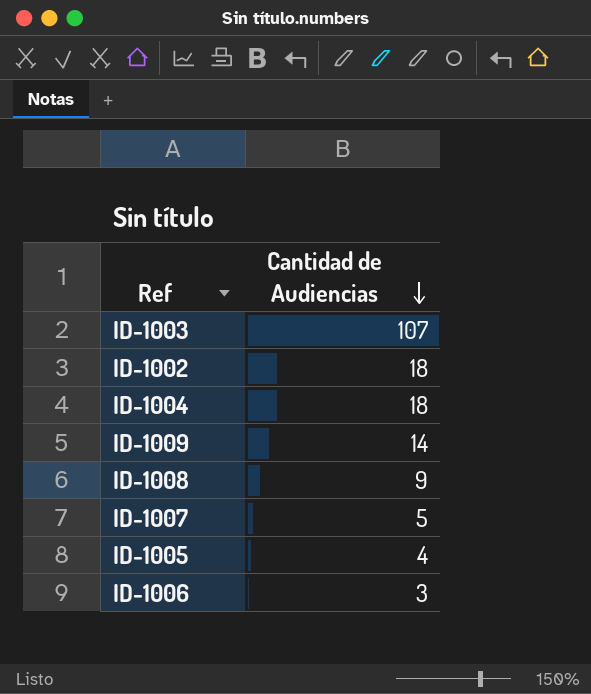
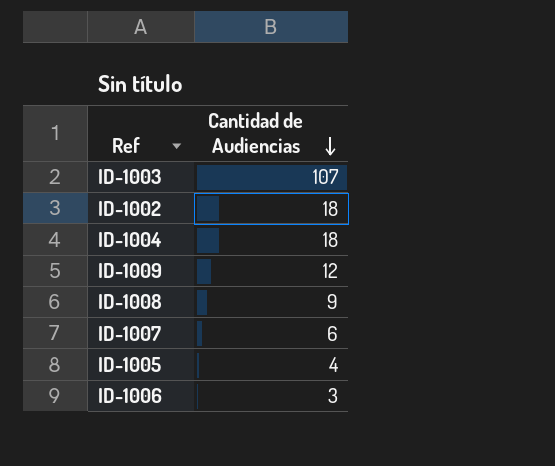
ID-1009 | Cantidad de Audiencias: 14 -> 12
ID-1007 | Cantidad de Audiencias: 5 -> 6

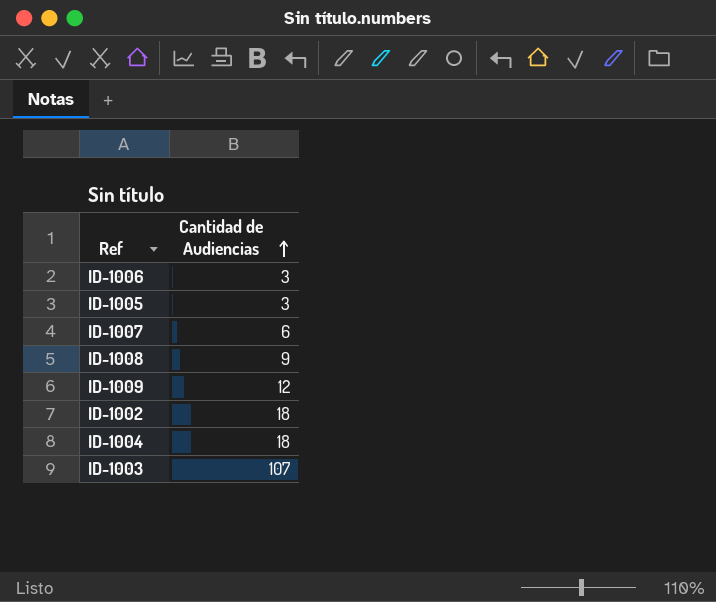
row order: Cantidad de Audiencias descending -> Cantidad de Audiencias ascending
ID-1005 | Cantidad de Audiencias: 4 -> 3

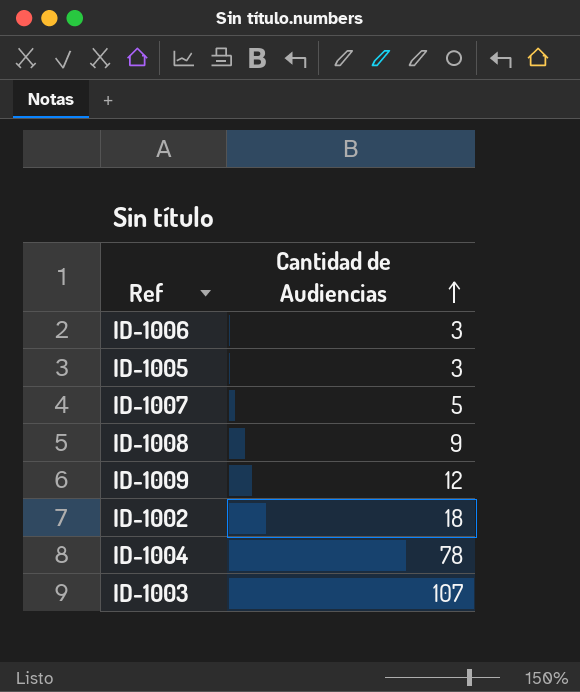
ID-1007 | Cantidad de Audiencias: 6 -> 5
ID-1004 | Cantidad de Audiencias: 18 -> 78

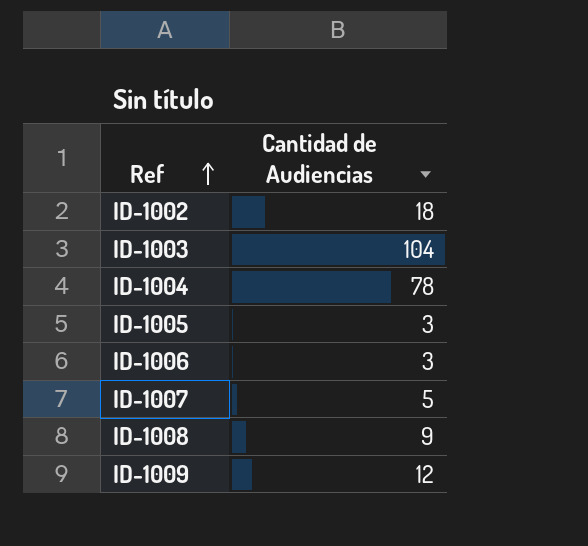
row order: Cantidad de Audiencias ascending -> Ref ascending
ID-1003 | Cantidad de Audiencias: 107 -> 104

